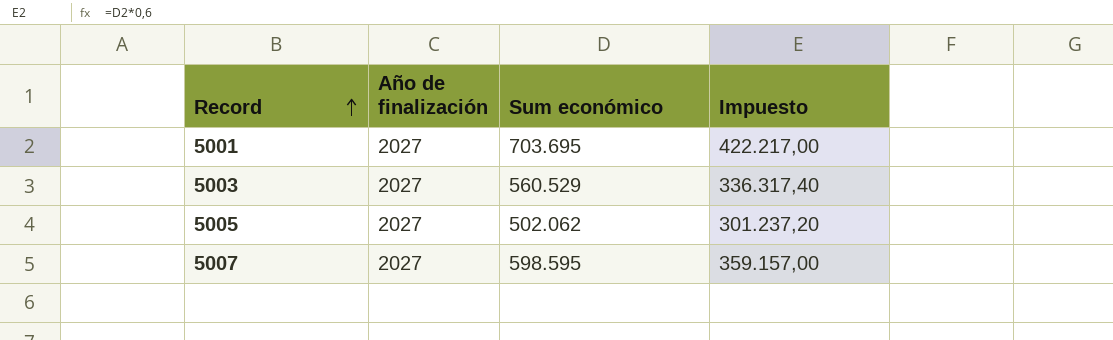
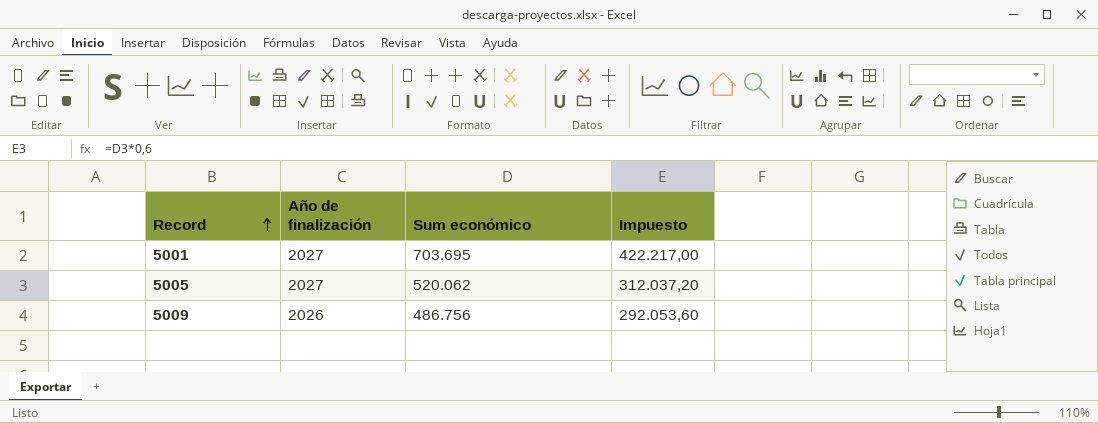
row 5003: 2027 | 560.529 | 336.317,40 -> none
row 5007: 2027 | 598.595 | 359.157,00 -> none
5005 | Sum económico: 502.062 -> 520.062
5005 | Impuesto: 301.237,20 -> 312.037,20
row 5009: none -> 2026 | 486.756 | 292.053,60

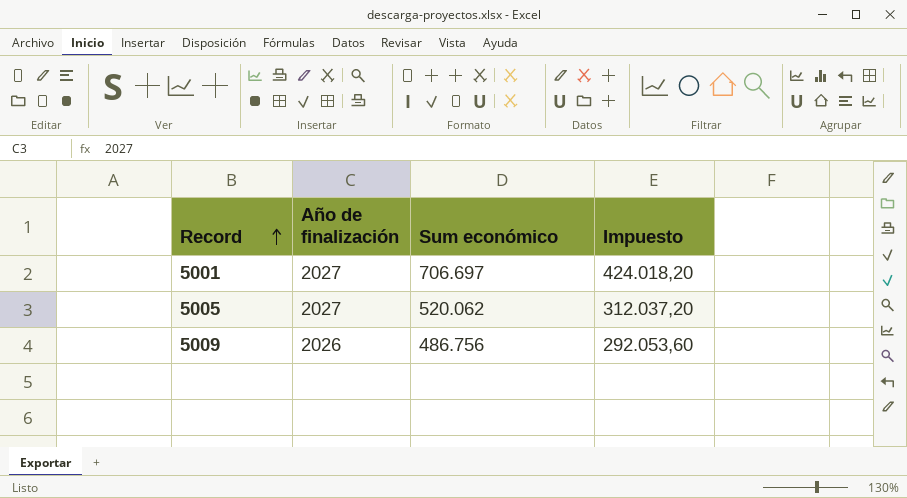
5001 | Sum económico: 703.695 -> 706.697
5001 | Impuesto: 422.217,00 -> 424.018,20

